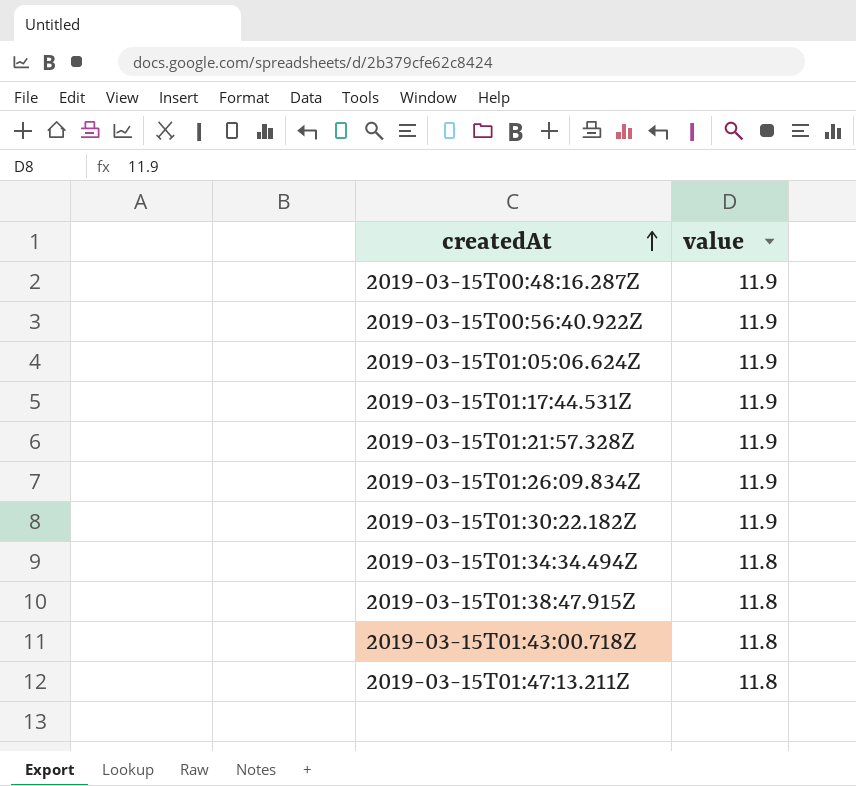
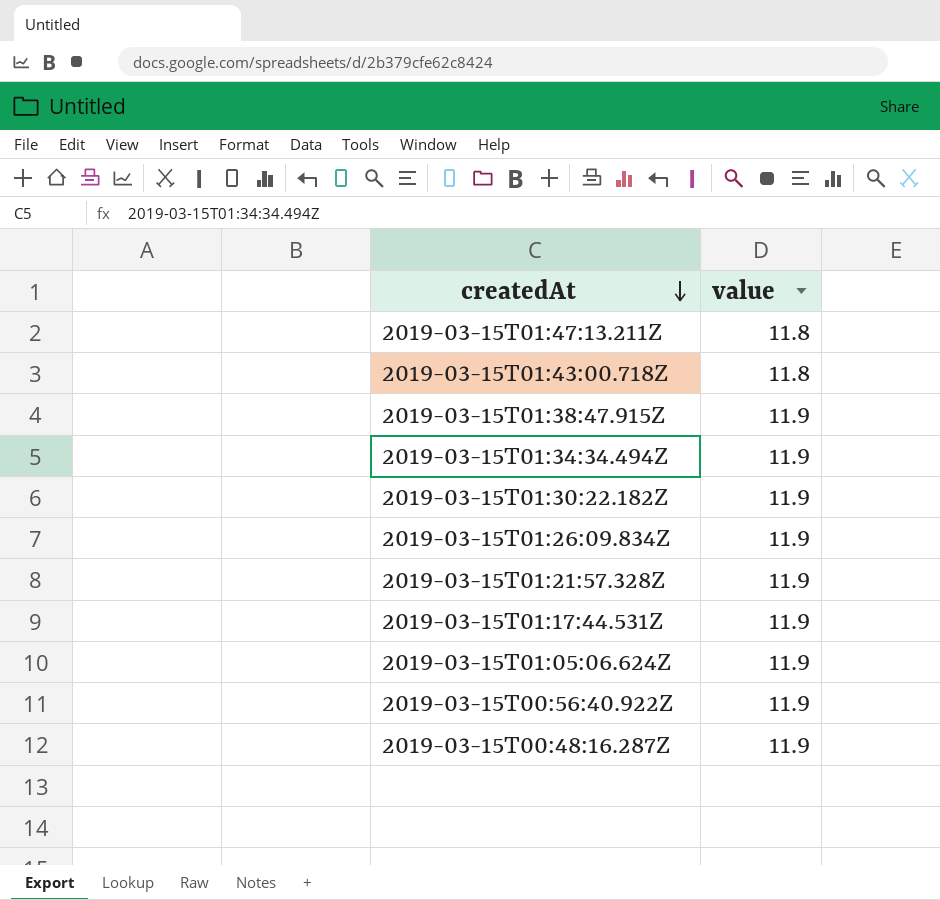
row order: createdAt ascending -> createdAt descending
2019-03-15T01:38:47.915Z | value: 11.8 -> 11.9
2019-03-15T01:34:34.494Z | value: 11.8 -> 11.9

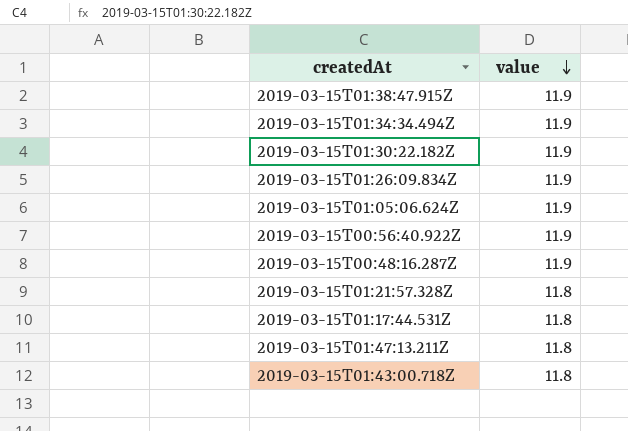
row order: createdAt descending -> value descending
2019-03-15T01:21:57.328Z | value: 11.9 -> 11.8
2019-03-15T01:17:44.531Z | value: 11.9 -> 11.8

